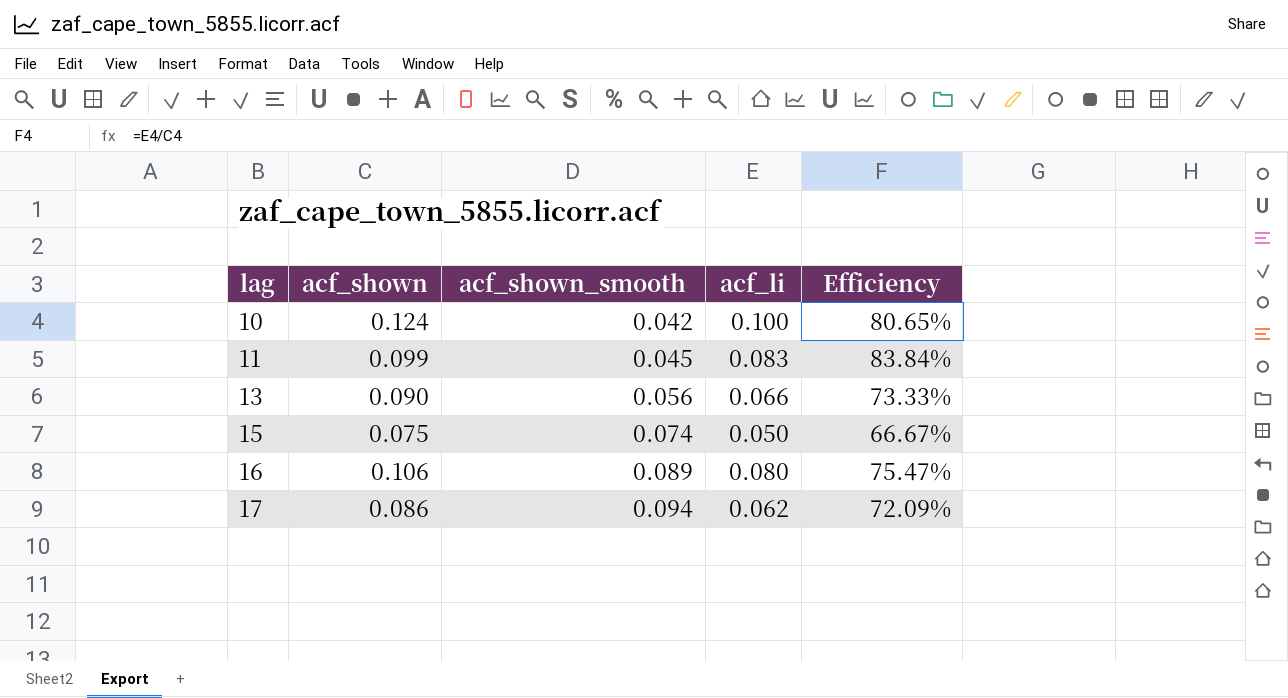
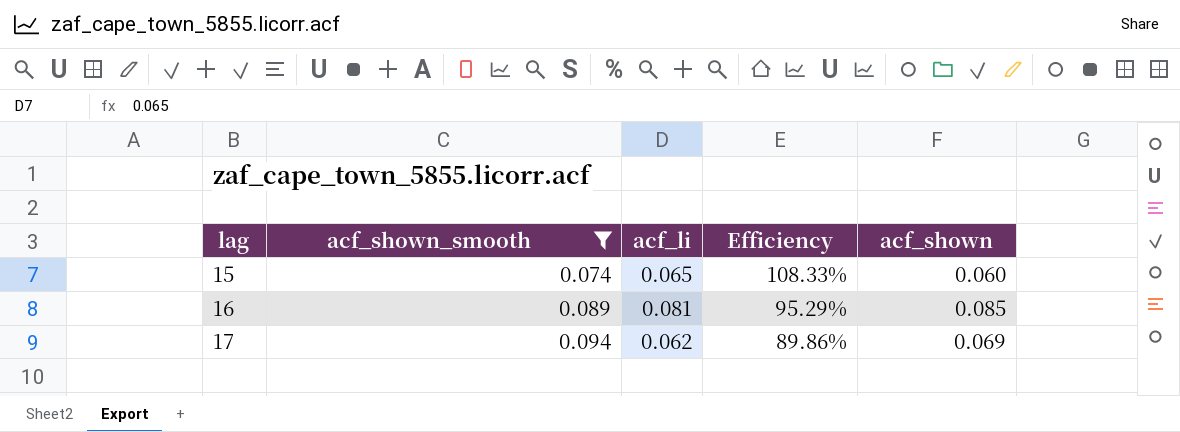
filter: none -> acf_shown_smooth >= 0.074
column acf_shown | position: 2 -> 5
15 | acf_li: 0.050 -> 0.065
15 | Efficiency: 66.67% -> 108.33%
15 | acf_shown: 0.075 -> 0.060
16 | acf_li: 0.080 -> 0.081
16 | Efficiency: 75.47% -> 95.29%
16 | acf_shown: 0.106 -> 0.085
17 | Efficiency: 72.09% -> 89.86%
17 | acf_shown: 0.086 -> 0.069

